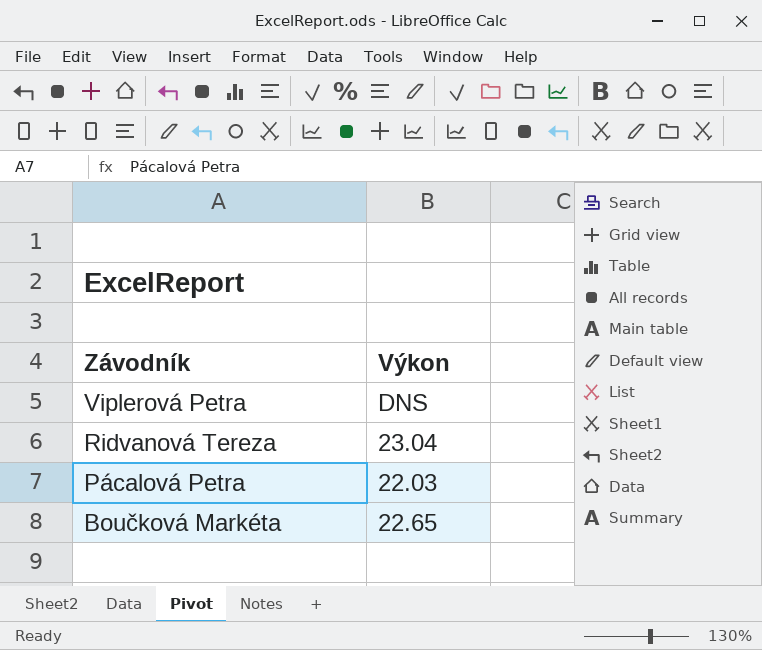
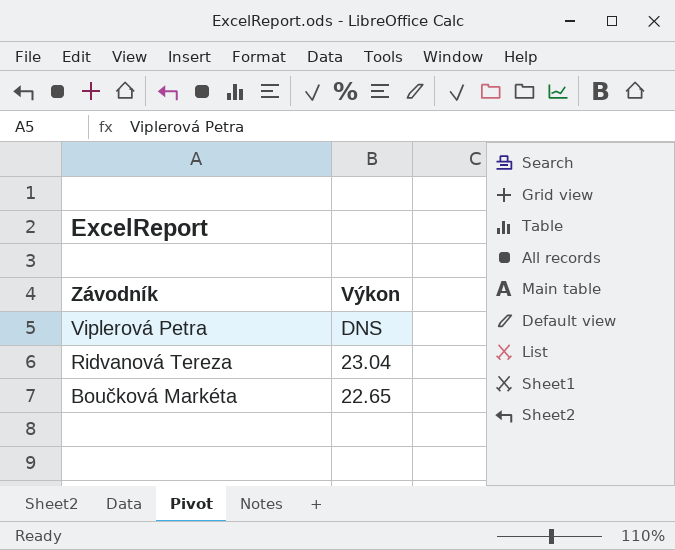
row Pácalová Petra: 22.03 -> none

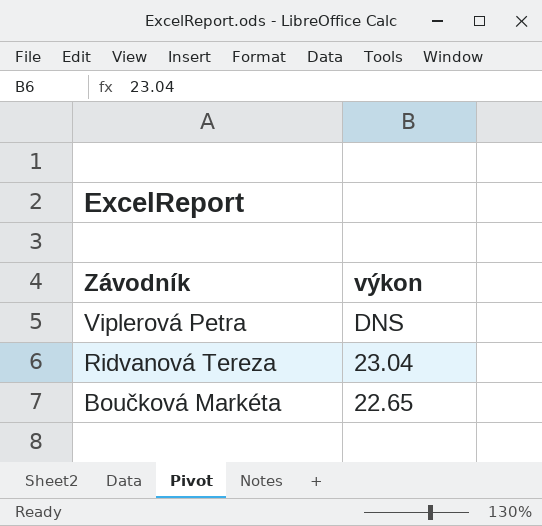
column name: Výkon -> výkon

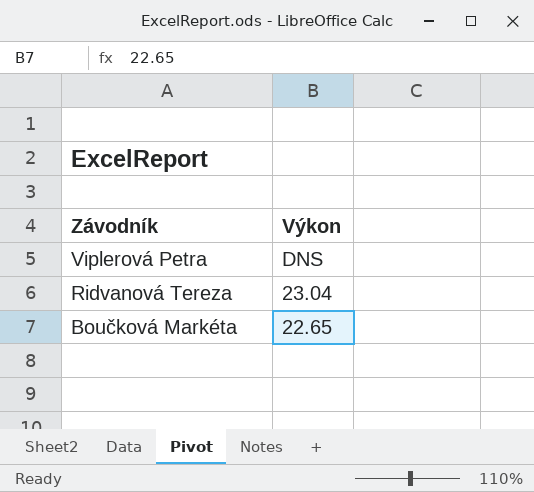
column name: výkon -> Výkon

